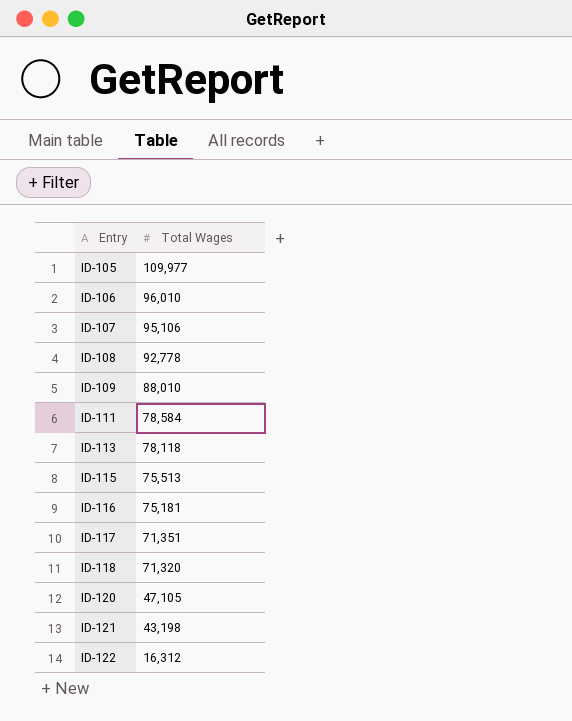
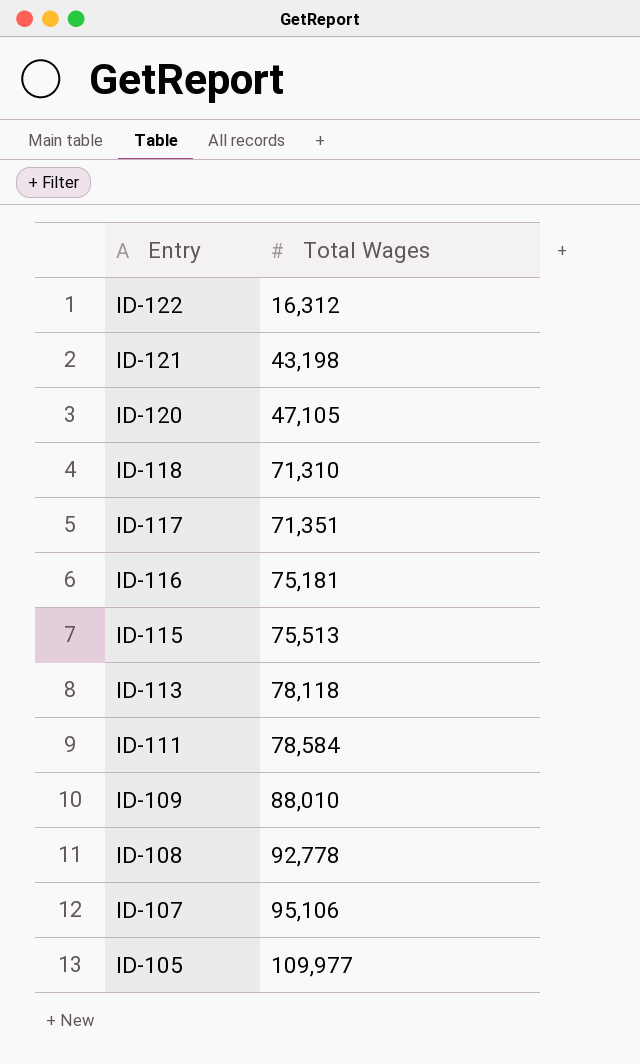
row order: Entry ascending -> Entry descending
row ID-106: 96,010 -> none
ID-118 | Total Wages: 71,320 -> 71,310

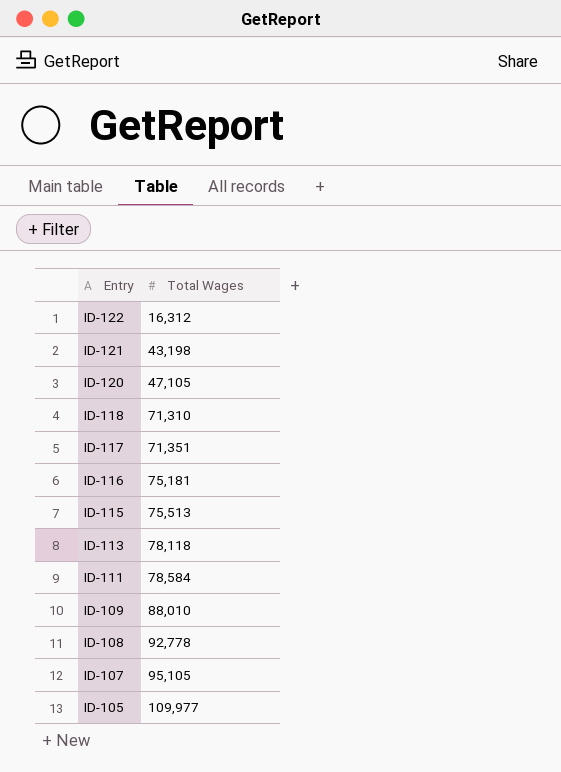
ID-107 | Total Wages: 95,106 -> 95,105

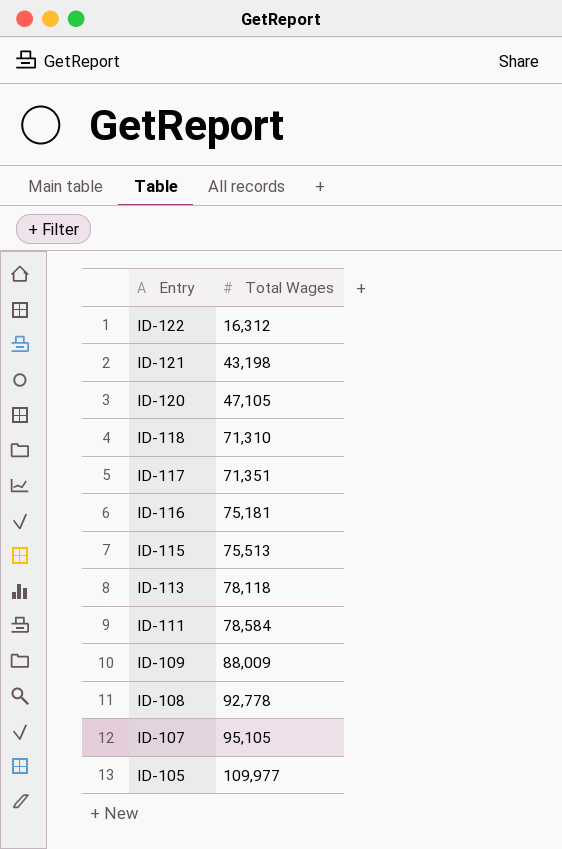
ID-109 | Total Wages: 88,010 -> 88,009

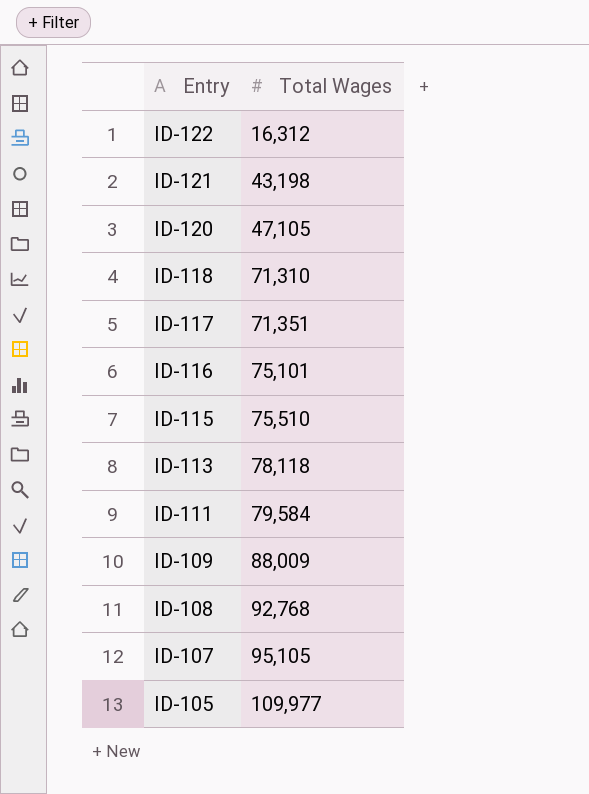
ID-116 | Total Wages: 75,181 -> 75,101
ID-115 | Total Wages: 75,513 -> 75,510
ID-111 | Total Wages: 78,584 -> 79,584
ID-108 | Total Wages: 92,778 -> 92,768

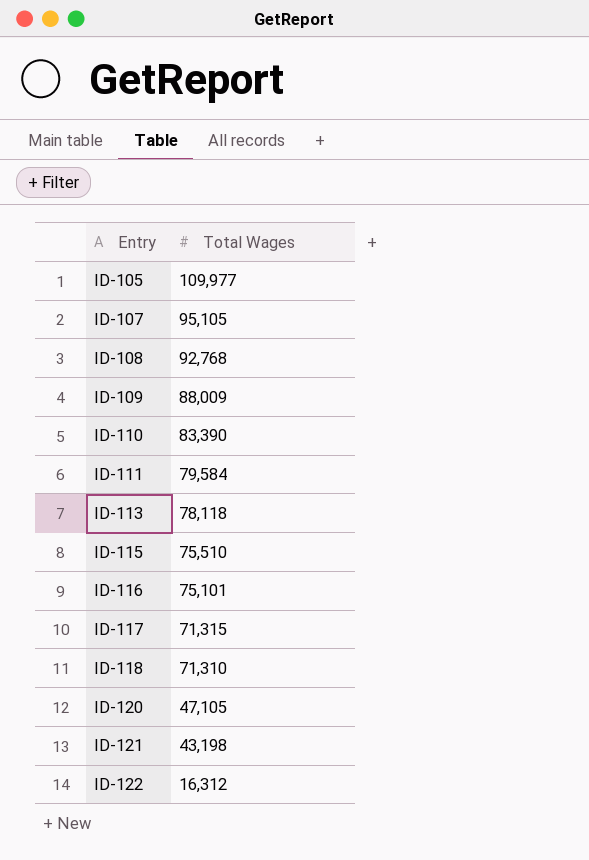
row order: Entry descending -> Entry ascending
row ID-110: none -> 83,390
ID-117 | Total Wages: 71,351 -> 71,315

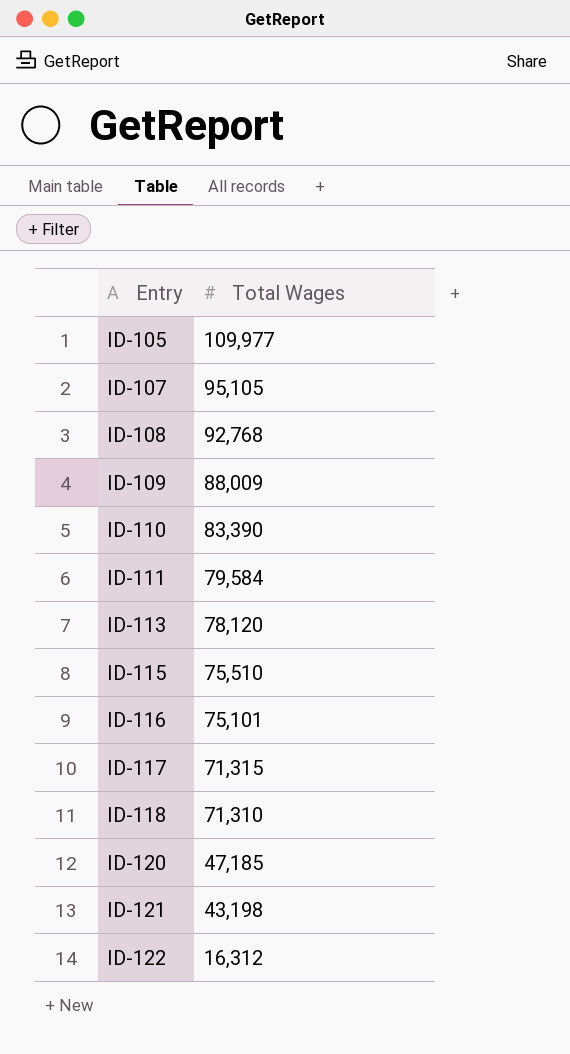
ID-113 | Total Wages: 78,118 -> 78,120
ID-120 | Total Wages: 47,105 -> 47,185

